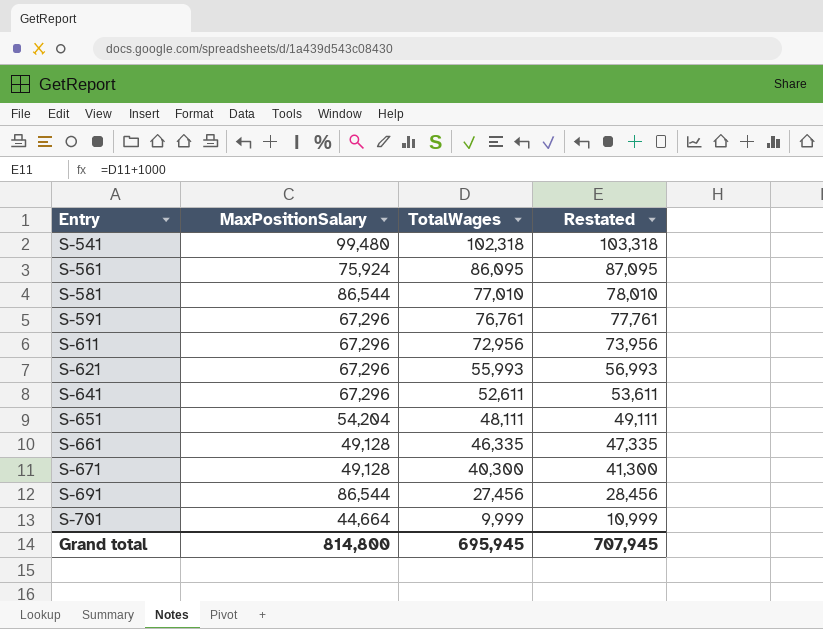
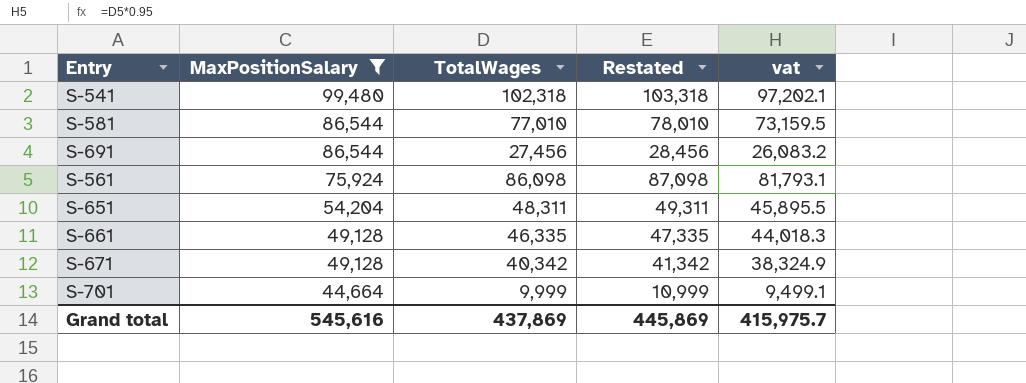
filter: none -> MaxPositionSalary != 67,296
row order: Entry ascending -> MaxPositionSalary descending
column vat | formula: none -> [TotalWages] * 0.95
S-561 | TotalWages: 86,095 -> 86,098
S-561 | Restated: 87,095 -> 87,098
S-651 | TotalWages: 48,111 -> 48,311
S-651 | Restated: 49,111 -> 49,311
S-671 | TotalWages: 40,300 -> 40,342
S-671 | Restated: 41,300 -> 41,342
Grand total | MaxPositionSalary: 814,800 -> 545,616
Grand total | TotalWages: 695,945 -> 437,869
Grand total | Restated: 707,945 -> 445,869

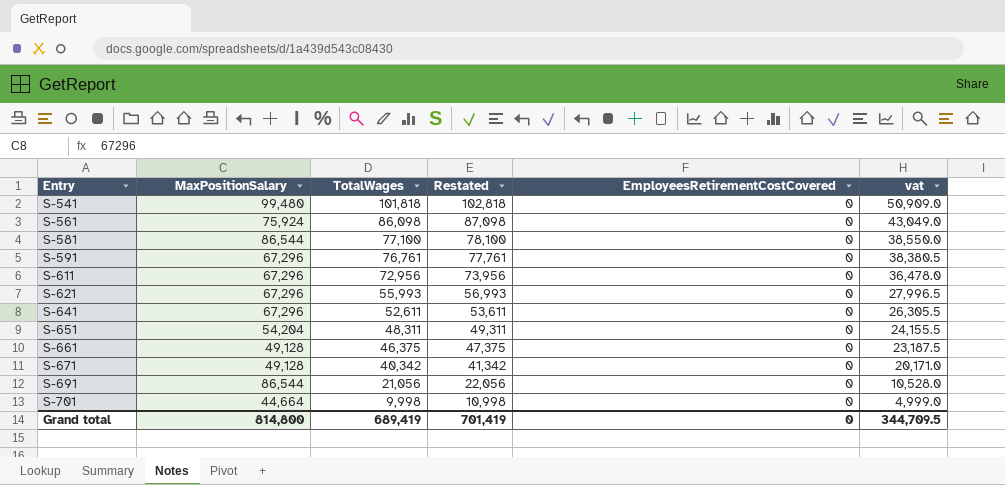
filter: MaxPositionSalary != 67,296 -> none
row order: MaxPositionSalary descending -> Entry ascending
column EmployeesRetirementCostCovered | position: none -> 5
column vat | formula: [TotalWages] * 0.95 -> [TotalWages] * 0.5
S-541 | TotalWages: 102,318 -> 101,818
S-541 | Restated: 103,318 -> 102,818
S-581 | TotalWages: 77,010 -> 77,100
S-581 | Restated: 78,010 -> 78,100
S-661 | TotalWages: 46,335 -> 46,375
S-661 | Restated: 47,335 -> 47,375
S-691 | TotalWages: 27,456 -> 21,056
S-691 | Restated: 28,456 -> 22,056
S-701 | TotalWages: 9,999 -> 9,998
S-701 | Restated: 10,999 -> 10,998
Grand total | MaxPositionSalary: 545,616 -> 814,800
Grand total | TotalWages: 437,869 -> 689,419
Grand total | Restated: 445,869 -> 701,419
Grand total | vat: 415,975.7 -> 344,709.5

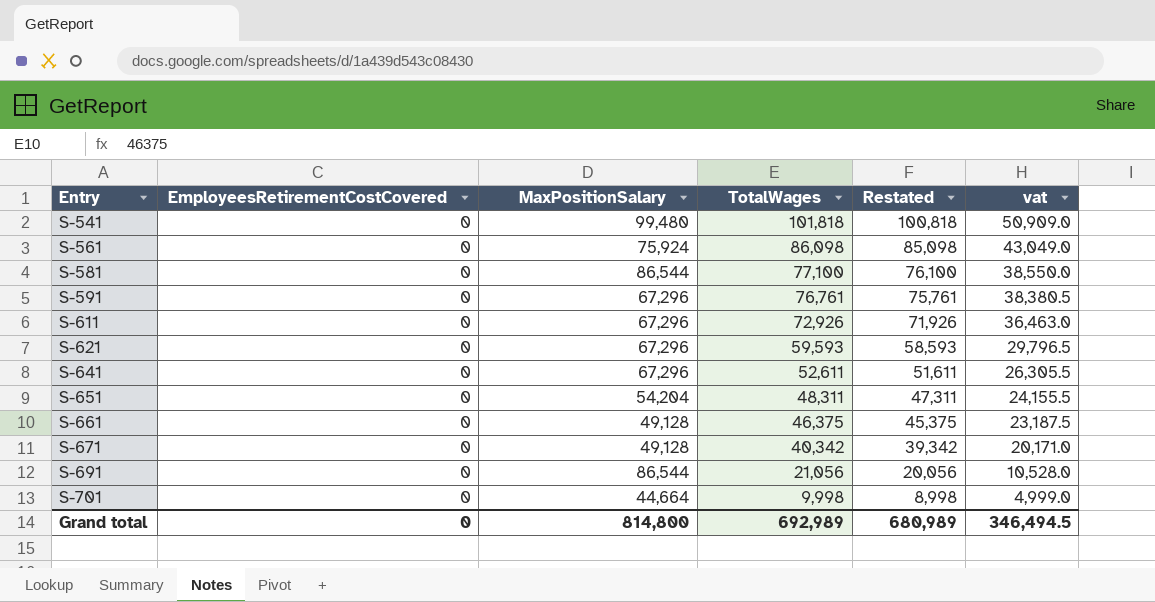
column EmployeesRetirementCostCovered | position: 5 -> 2
column Restated | formula: [TotalWages] + 1000 -> [TotalWages] - 1000
S-611 | TotalWages: 72,956 -> 72,926
S-611 | vat: 36,478.0 -> 36,463.0
S-621 | TotalWages: 55,993 -> 59,593
S-621 | vat: 27,996.5 -> 29,796.5
Grand total | TotalWages: 689,419 -> 692,989
Grand total | Restated: 701,419 -> 680,989
Grand total | vat: 344,709.5 -> 346,494.5

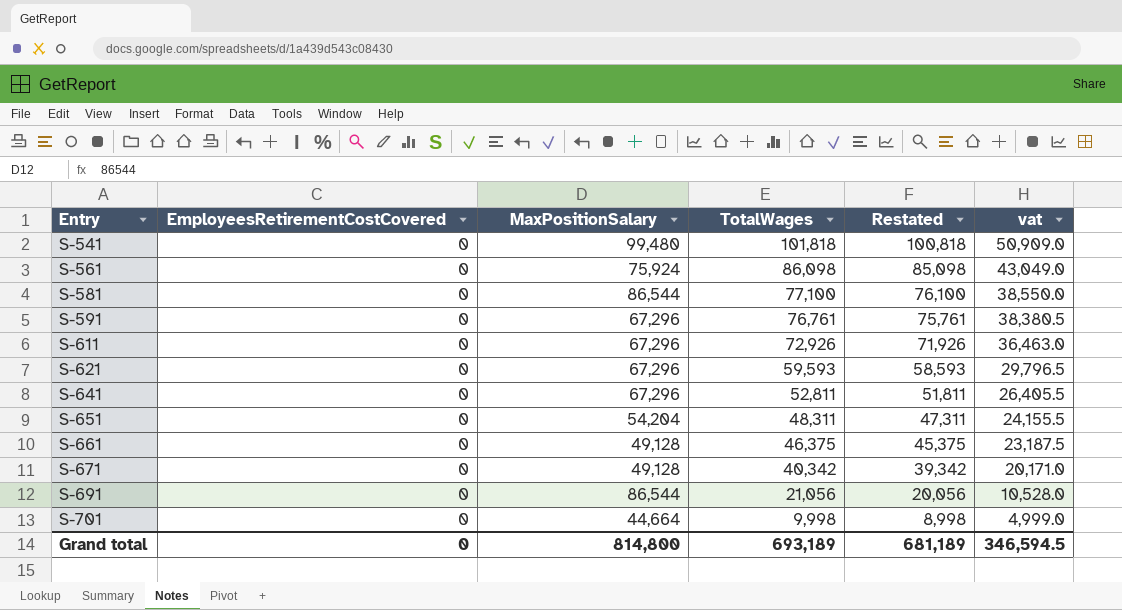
S-641 | TotalWages: 52,611 -> 52,811
S-641 | Restated: 51,611 -> 51,811
S-641 | vat: 26,305.5 -> 26,405.5
Grand total | TotalWages: 692,989 -> 693,189
Grand total | Restated: 680,989 -> 681,189
Grand total | vat: 346,494.5 -> 346,594.5

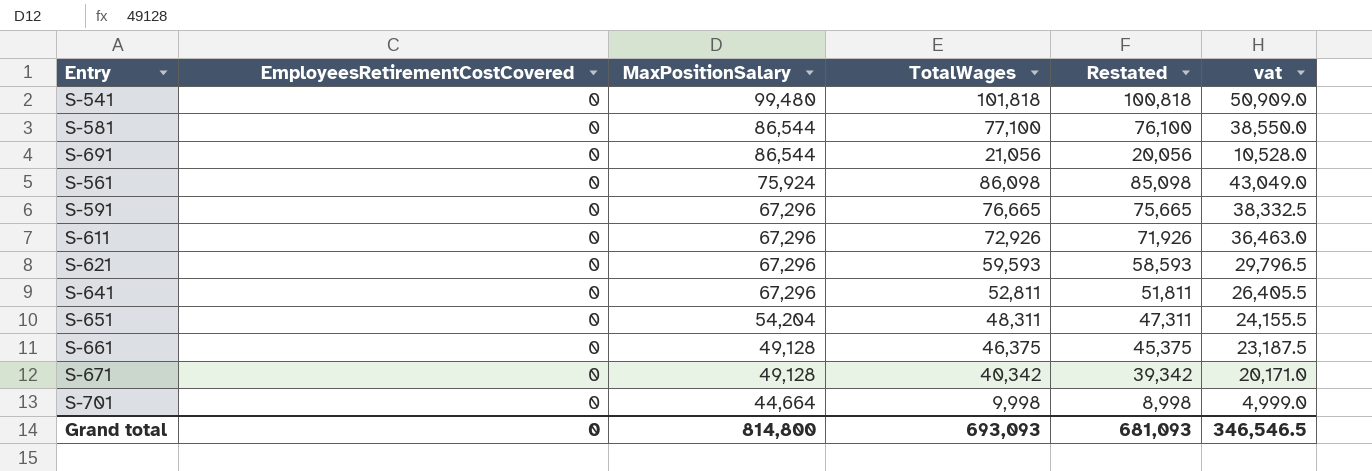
row order: Entry ascending -> MaxPositionSalary descending
S-591 | TotalWages: 76,761 -> 76,665
S-591 | Restated: 75,761 -> 75,665
S-591 | vat: 38,380.5 -> 38,332.5
Grand total | TotalWages: 693,189 -> 693,093
Grand total | Restated: 681,189 -> 681,093
Grand total | vat: 346,594.5 -> 346,546.5

